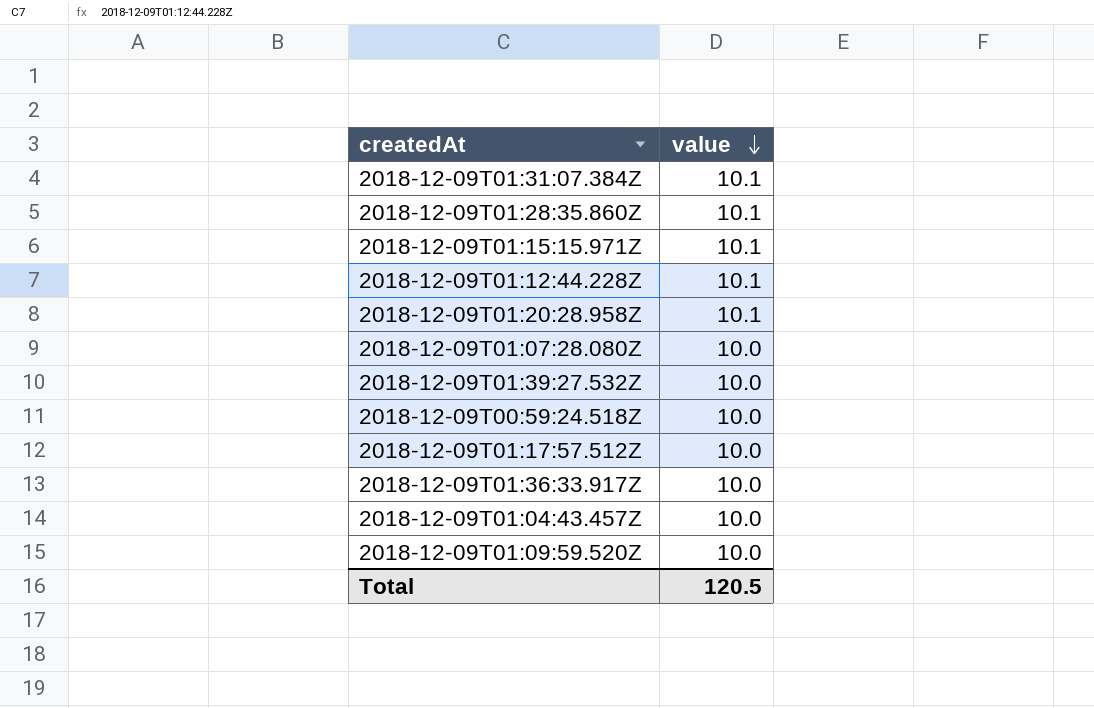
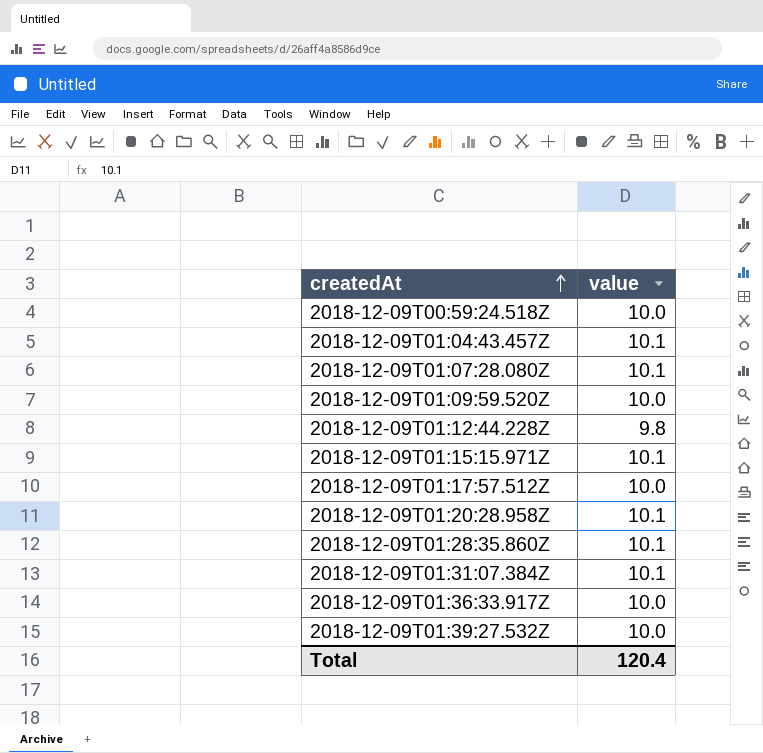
row order: value descending -> createdAt ascending
2018-12-09T01:04:43.457Z | value: 10.0 -> 10.1
2018-12-09T01:07:28.080Z | value: 10.0 -> 10.1
2018-12-09T01:12:44.228Z | value: 10.1 -> 9.8
Total | value: 120.5 -> 120.4

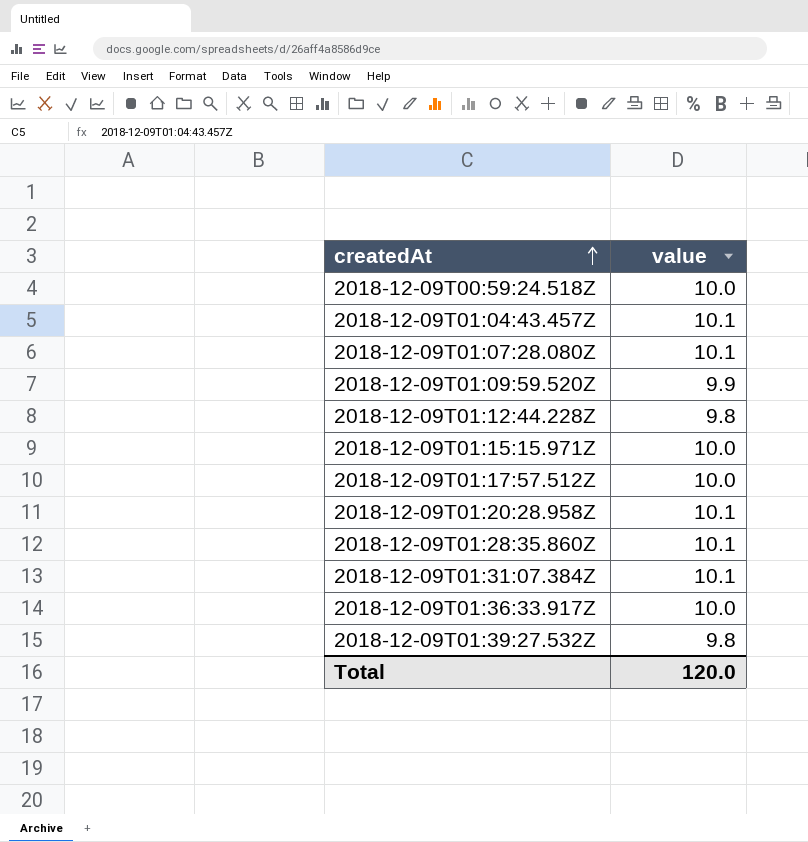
2018-12-09T01:09:59.520Z | value: 10.0 -> 9.9
2018-12-09T01:15:15.971Z | value: 10.1 -> 10.0
2018-12-09T01:39:27.532Z | value: 10.0 -> 9.8
Total | value: 120.4 -> 120.0

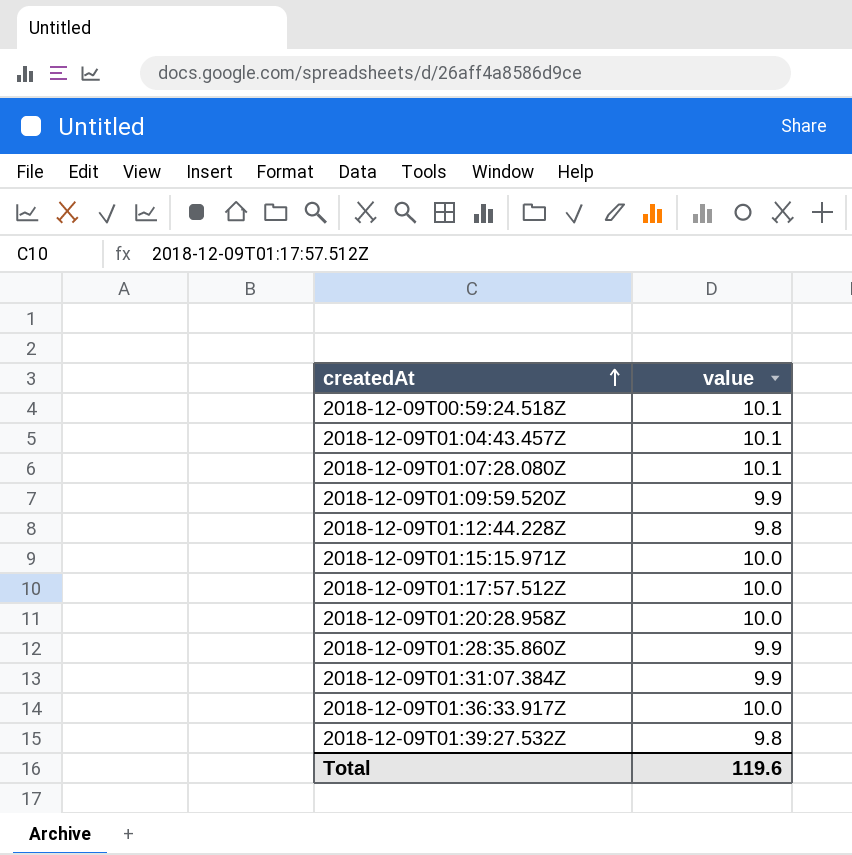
2018-12-09T00:59:24.518Z | value: 10.0 -> 10.1
2018-12-09T01:20:28.958Z | value: 10.1 -> 10.0
2018-12-09T01:28:35.860Z | value: 10.1 -> 9.9
2018-12-09T01:31:07.384Z | value: 10.1 -> 9.9
Total | value: 120.0 -> 119.6

